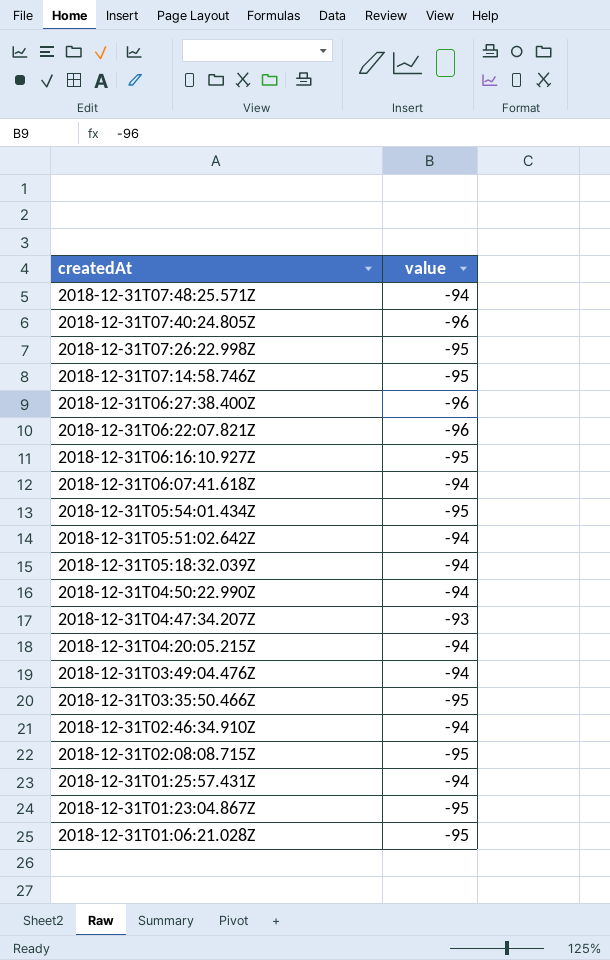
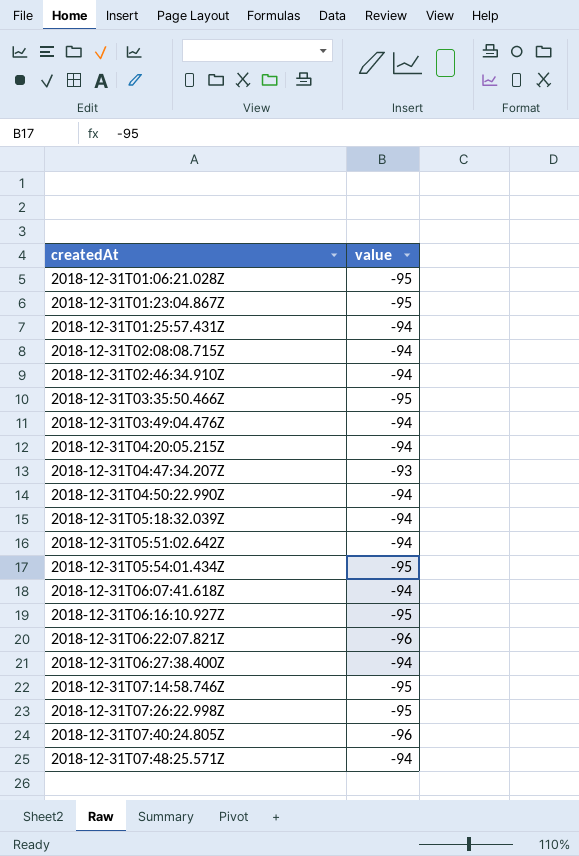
row order: createdAt descending -> createdAt ascending
2018-12-31T02:08:08.715Z | value: -95 -> -94
2018-12-31T06:27:38.400Z | value: -96 -> -94

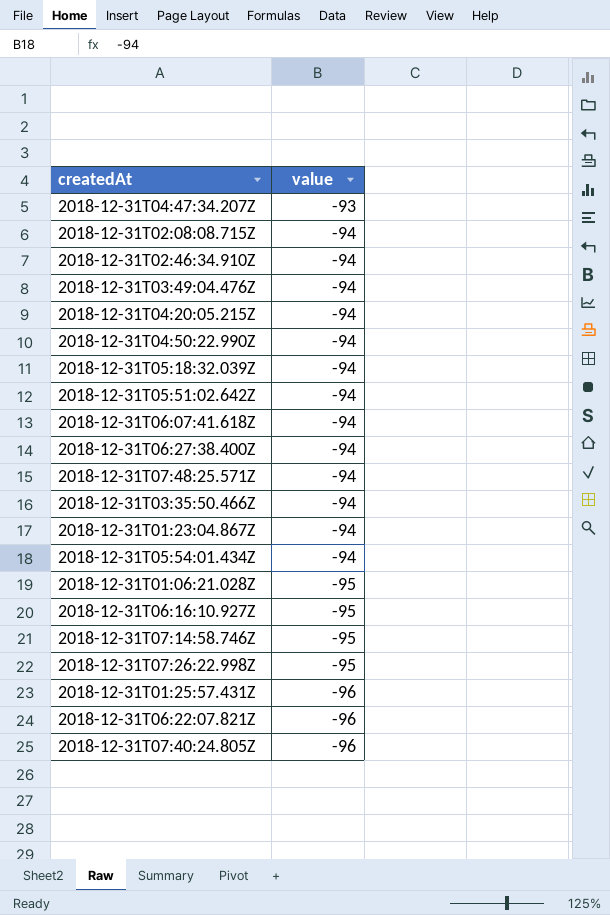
row order: createdAt ascending -> value descending
2018-12-31T03:35:50.466Z | value: -95 -> -94
2018-12-31T01:23:04.867Z | value: -95 -> -94
2018-12-31T05:54:01.434Z | value: -95 -> -94
2018-12-31T01:25:57.431Z | value: -94 -> -96

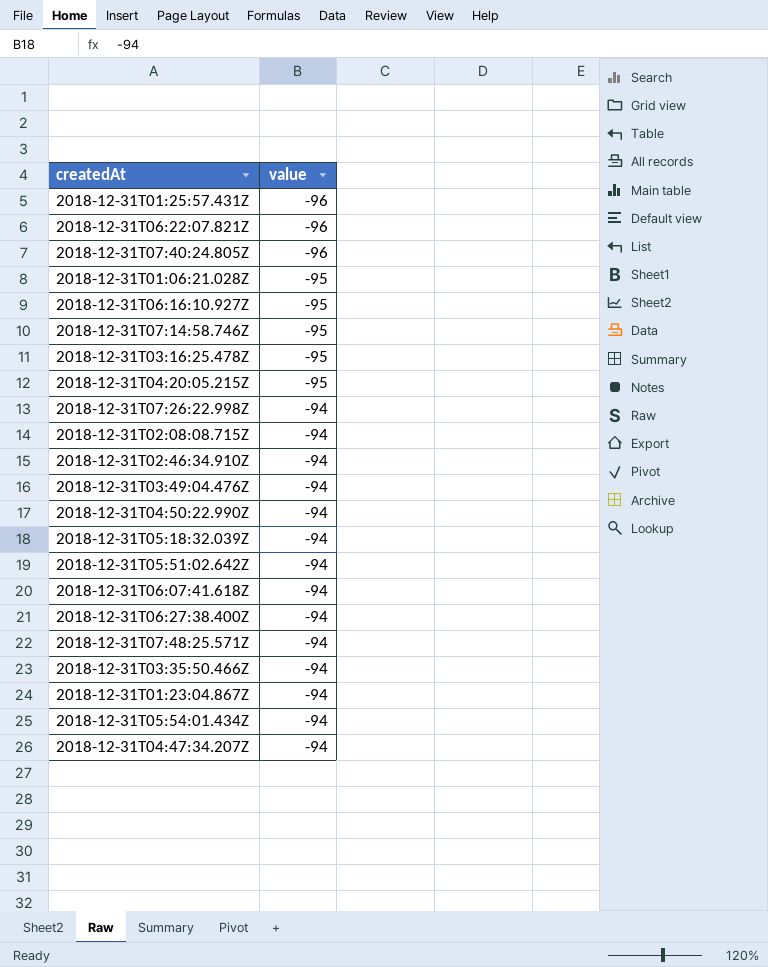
row order: value descending -> value ascending
row 2018-12-31T03:16:25.478Z: none -> -95
2018-12-31T04:20:05.215Z | value: -94 -> -95
2018-12-31T07:26:22.998Z | value: -95 -> -94
2018-12-31T04:47:34.207Z | value: -93 -> -94

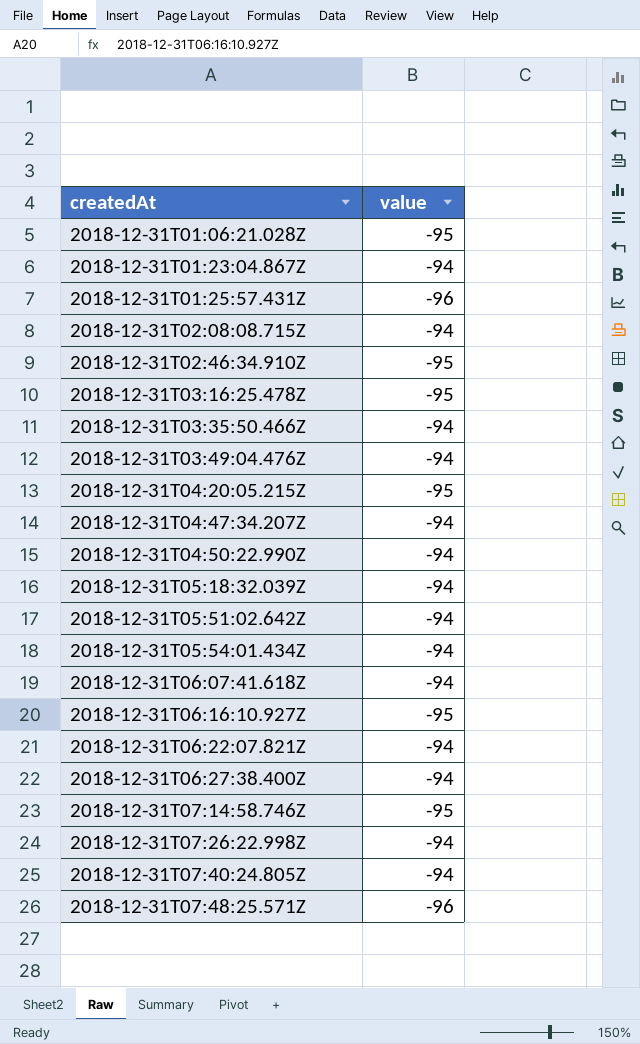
row order: value ascending -> createdAt ascending
2018-12-31T02:46:34.910Z | value: -94 -> -95
2018-12-31T06:22:07.821Z | value: -96 -> -94
2018-12-31T07:40:24.805Z | value: -96 -> -94
2018-12-31T07:48:25.571Z | value: -94 -> -96

